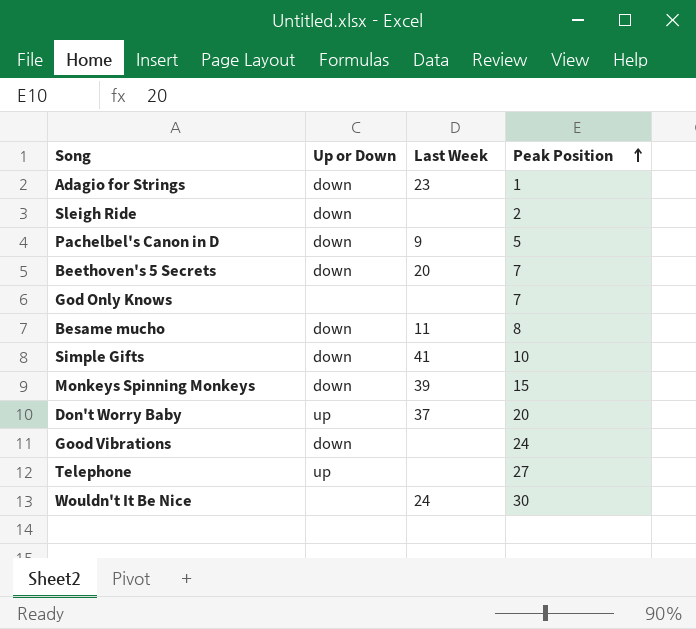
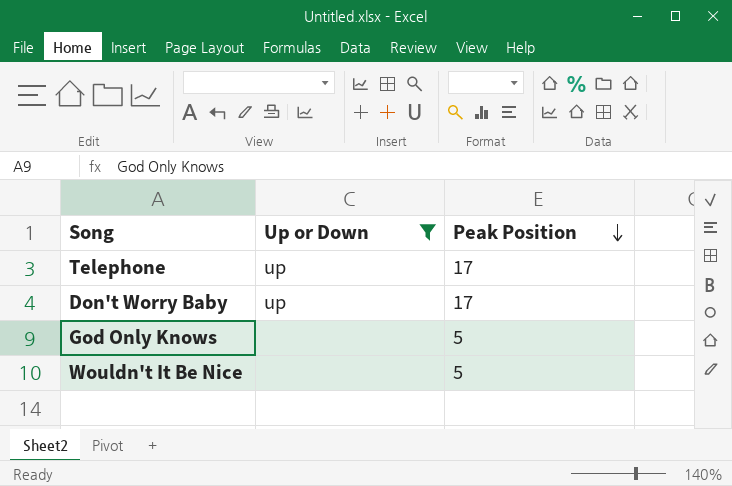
filter: none -> Up or Down != down
row order: Peak Position ascending -> Peak Position descending
column Last Week | position: 3 -> none
Telephone | Peak Position: 27 -> 17
Don't Worry Baby | Peak Position: 20 -> 17
God Only Knows | Peak Position: 7 -> 5
Wouldn't It Be Nice | Peak Position: 30 -> 5

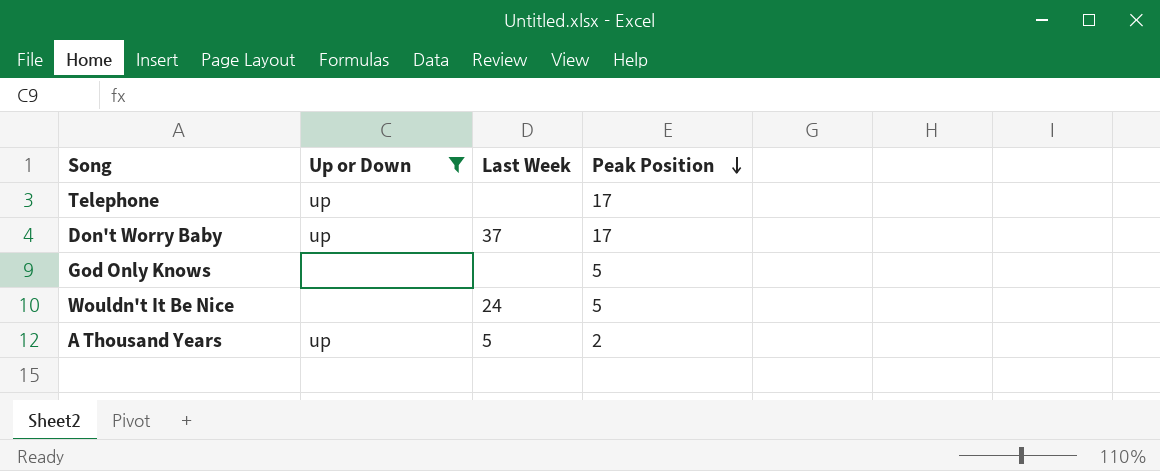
column Last Week | position: none -> 3
row A Thousand Years: none -> up | 5 | 2

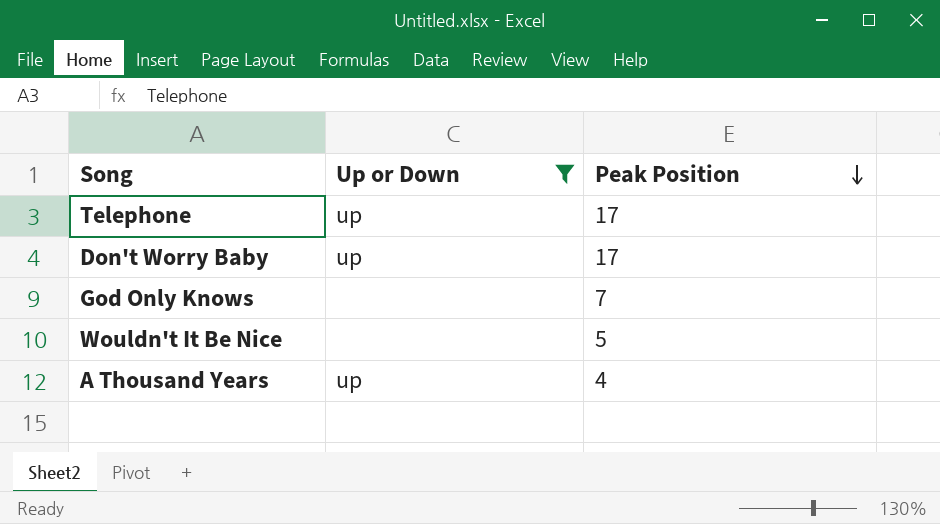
column Last Week | position: 3 -> none
God Only Knows | Peak Position: 5 -> 7
A Thousand Years | Peak Position: 2 -> 4

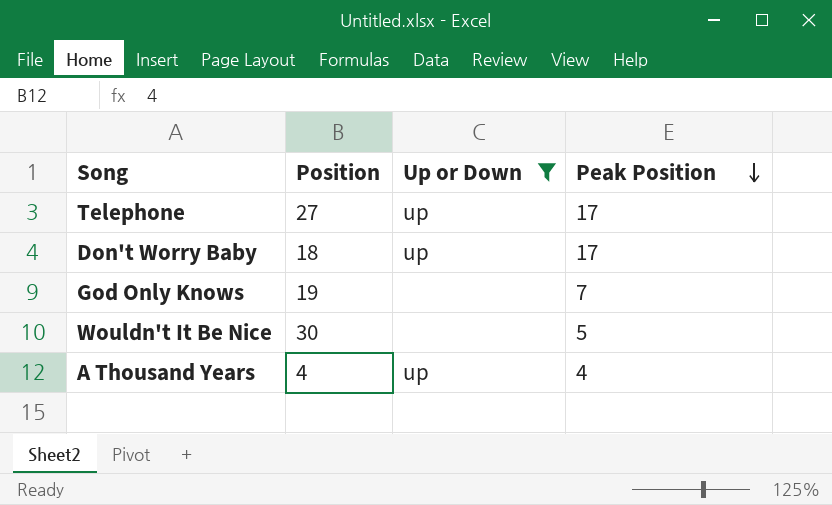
column Position | position: none -> 2

